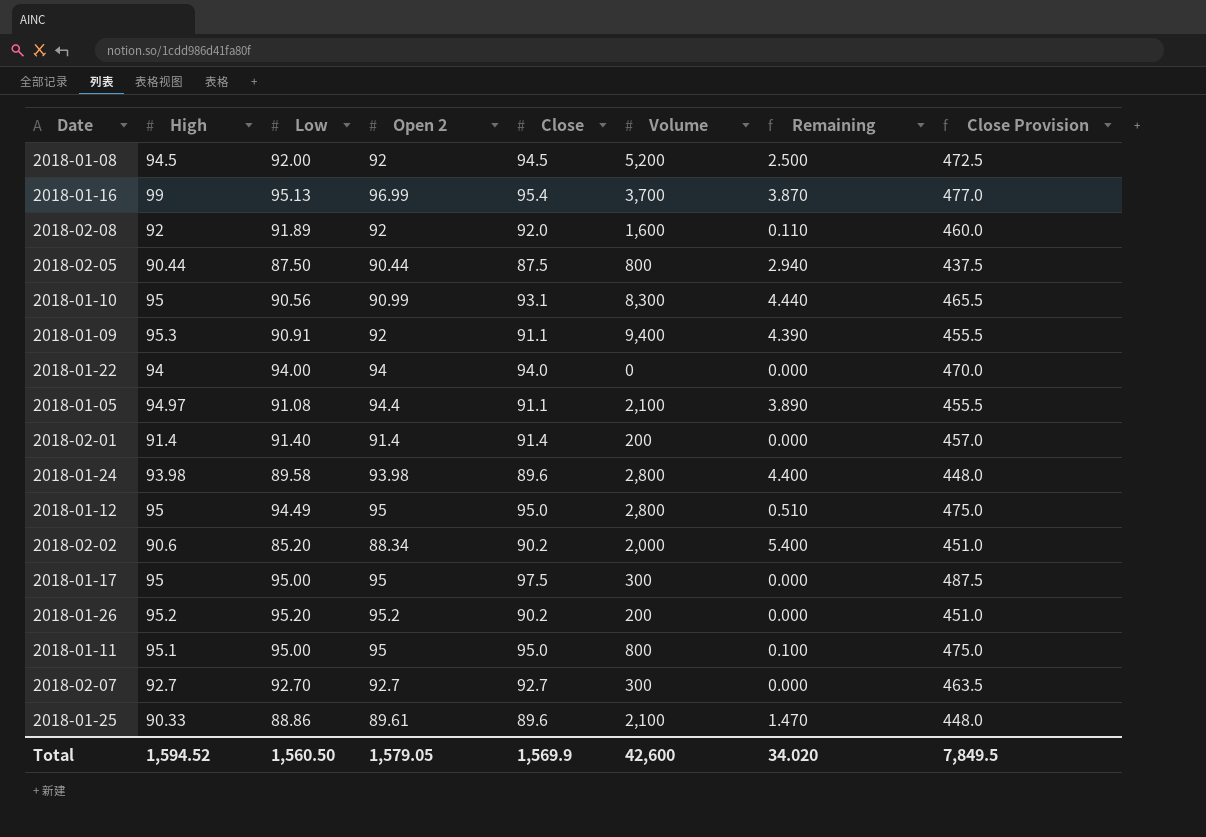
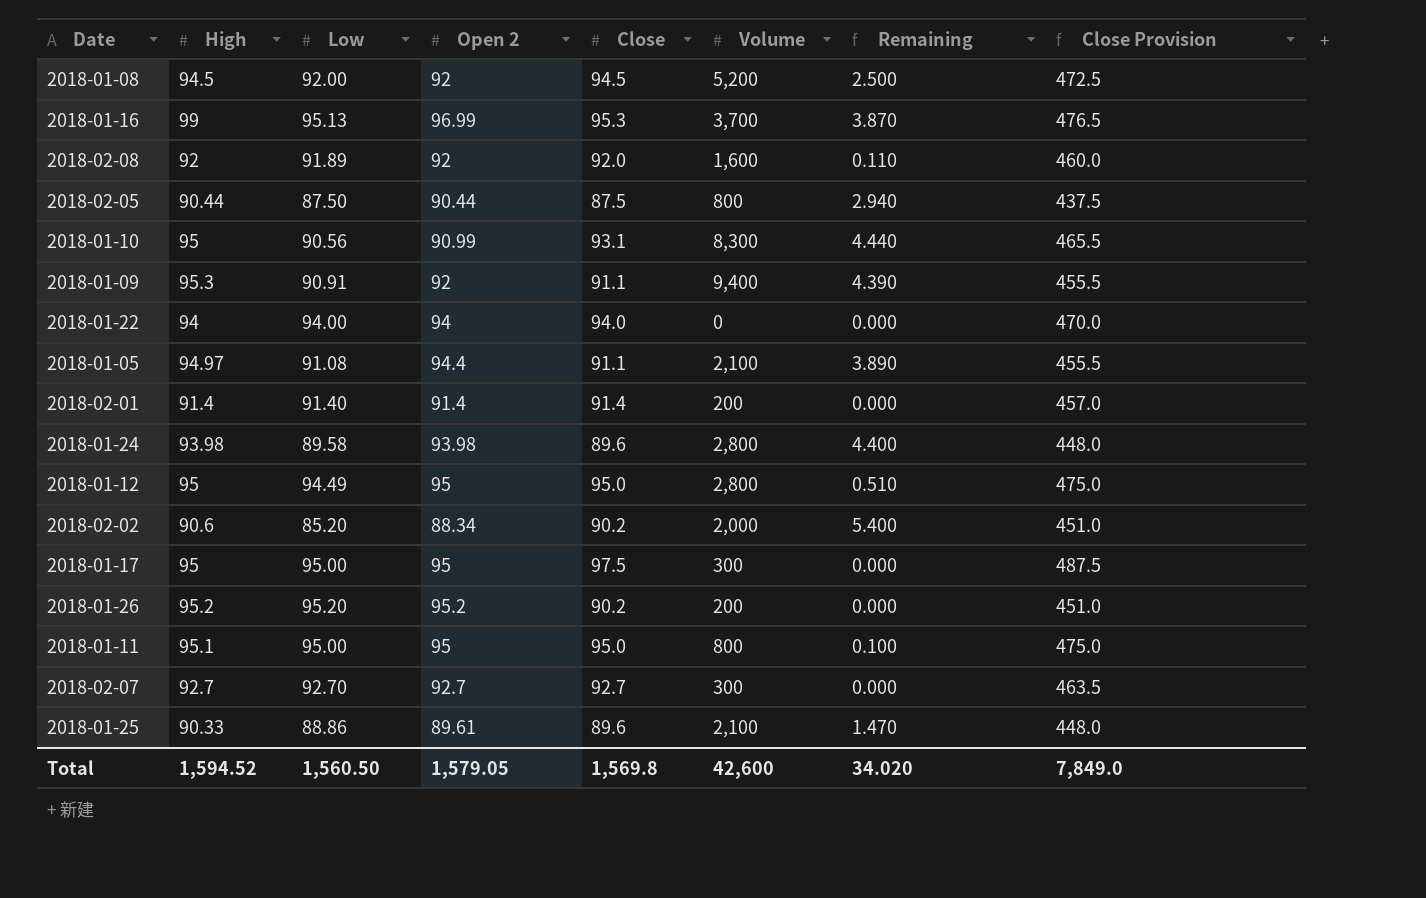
2018-01-16 | Close: 95.4 -> 95.3
2018-01-16 | Close Provision: 477.0 -> 476.5
Total | Close: 1,569.9 -> 1,569.8
Total | Close Provision: 7,849.5 -> 7,849.0

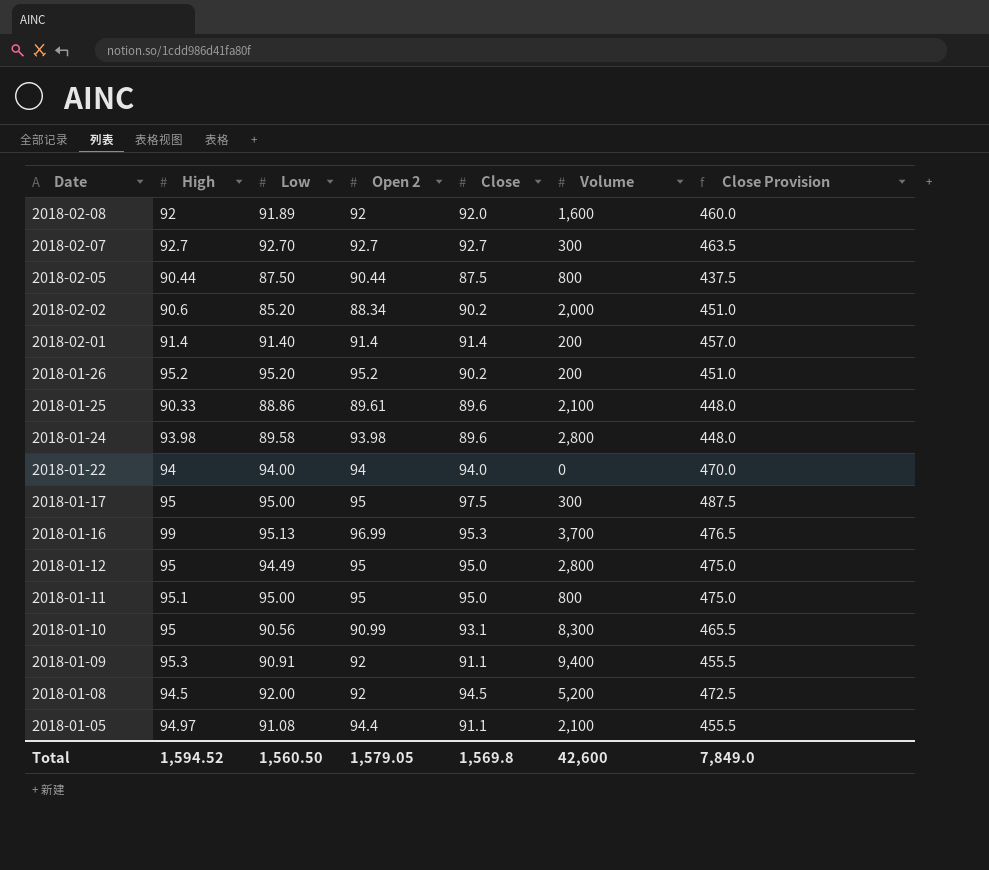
row order: none -> Date descending
column Remaining | formula: [High] - [Low] -> none

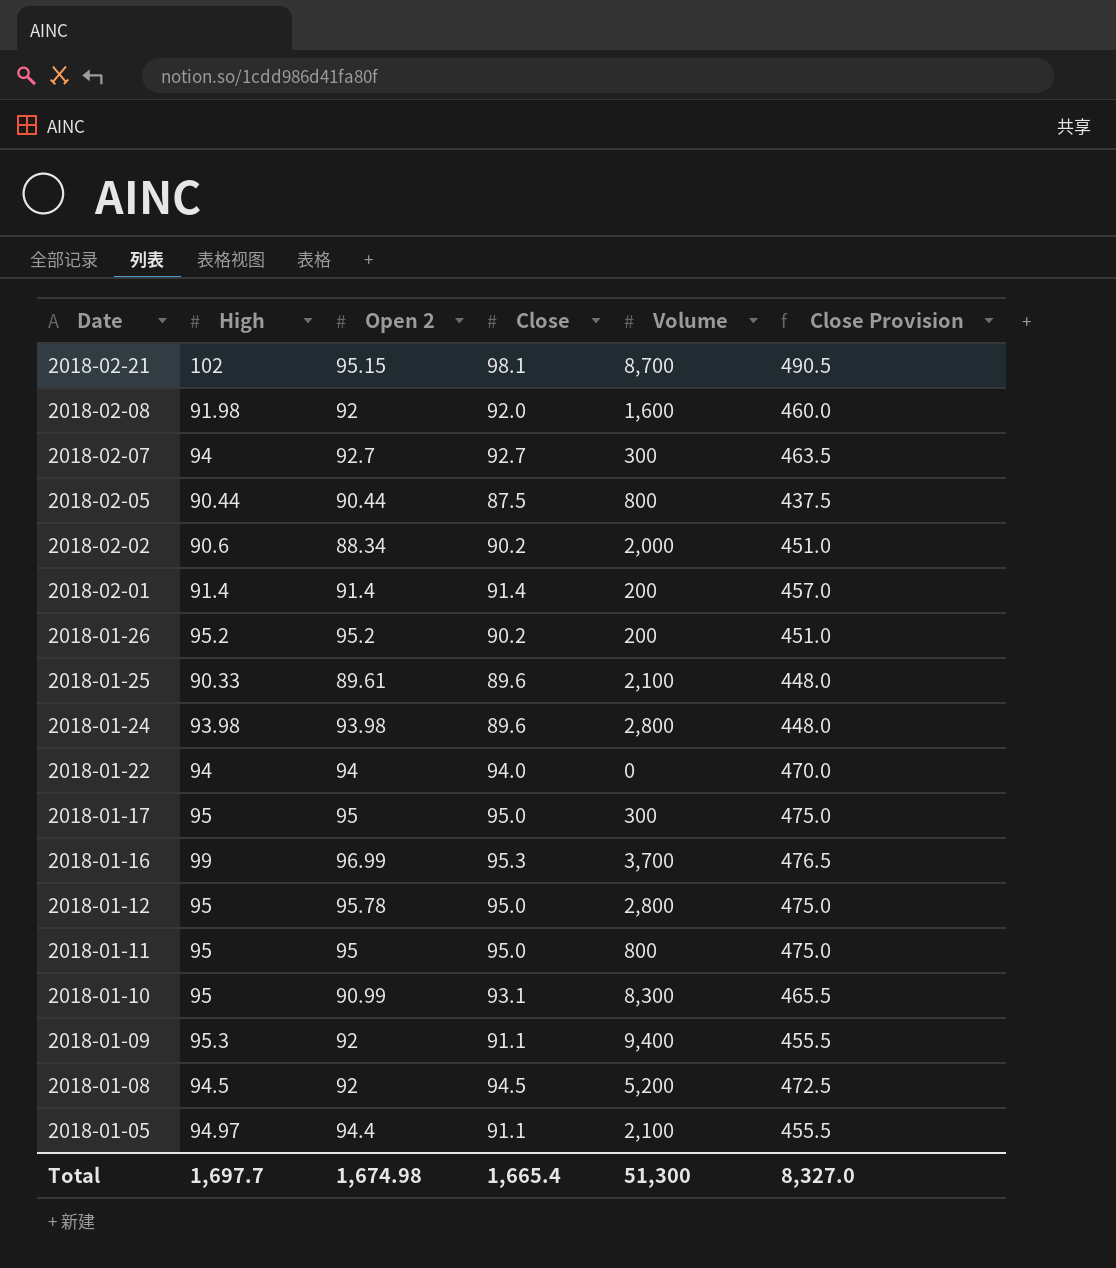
column Low | position: 3 -> none
row 2018-02-21: none -> 102 | 95.15 | 98.1 | 8,700 | 490.5
2018-02-08 | High: 92 -> 91.98
2018-02-07 | High: 92.7 -> 94
2018-01-17 | Close: 97.5 -> 95.0
2018-01-17 | Close Provision: 487.5 -> 475.0
2018-01-12 | Open 2: 95 -> 95.78
2018-01-11 | High: 95.1 -> 95
Total | High: 1,594.52 -> 1,697.7
Total | Open 2: 1,579.05 -> 1,674.98
Total | Close: 1,569.8 -> 1,665.4
Total | Volume: 42,600 -> 51,300
Total | Close Provision: 7,849.0 -> 8,327.0

